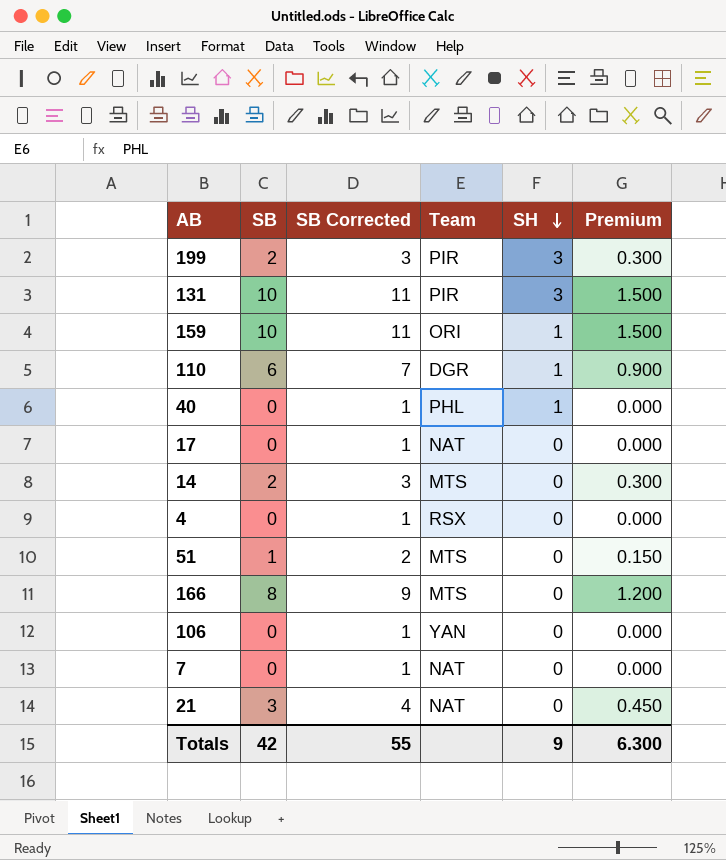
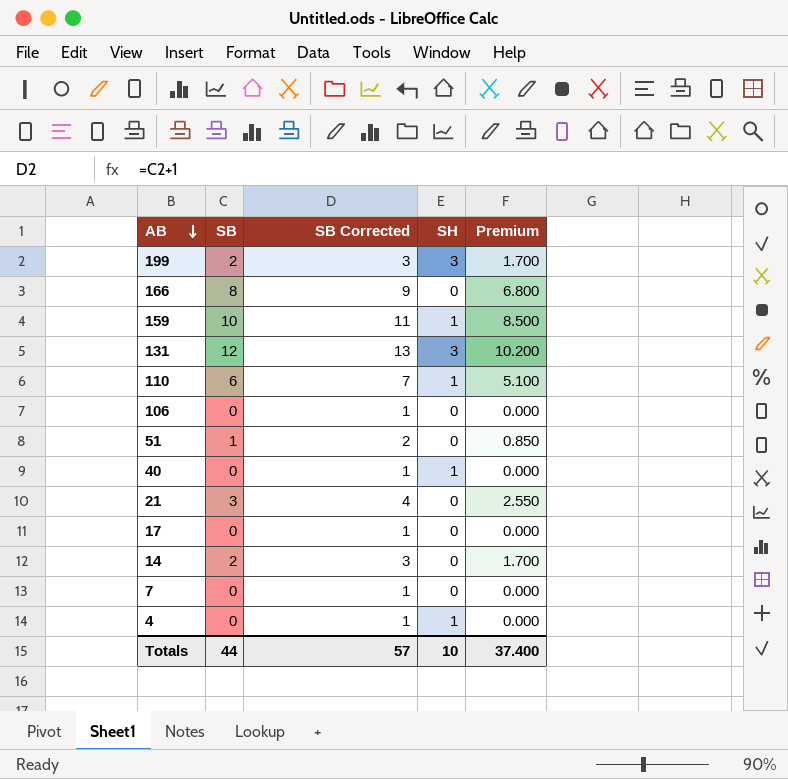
row order: SH descending -> AB descending
column Team | position: 4 -> none
column Premium | formula: [SB] * 0.15 -> [SB] * 0.85
131 | SB: 10 -> 12
131 | SB Corrected: 11 -> 13
4 | SH: 0 -> 1
Totals | SB: 42 -> 44
Totals | SB Corrected: 55 -> 57
Totals | SH: 9 -> 10
Totals | Premium: 6.300 -> 37.400

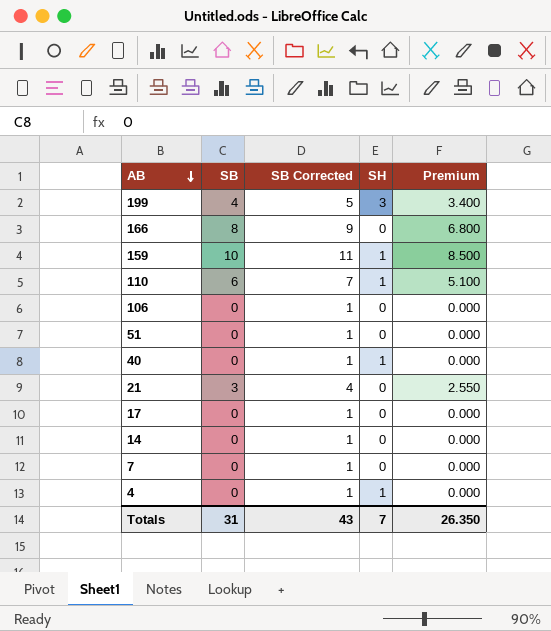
row 131: 12 | 13 | 3 | 10.200 -> none
199 | SB: 2 -> 4
199 | SB Corrected: 3 -> 5
199 | Premium: 1.700 -> 3.400
51 | SB: 1 -> 0
51 | SB Corrected: 2 -> 1
51 | Premium: 0.850 -> 0.000
14 | SB: 2 -> 0
14 | SB Corrected: 3 -> 1
14 | Premium: 1.700 -> 0.000
Totals | SB: 44 -> 31
Totals | SB Corrected: 57 -> 43
Totals | SH: 10 -> 7
Totals | Premium: 37.400 -> 26.350

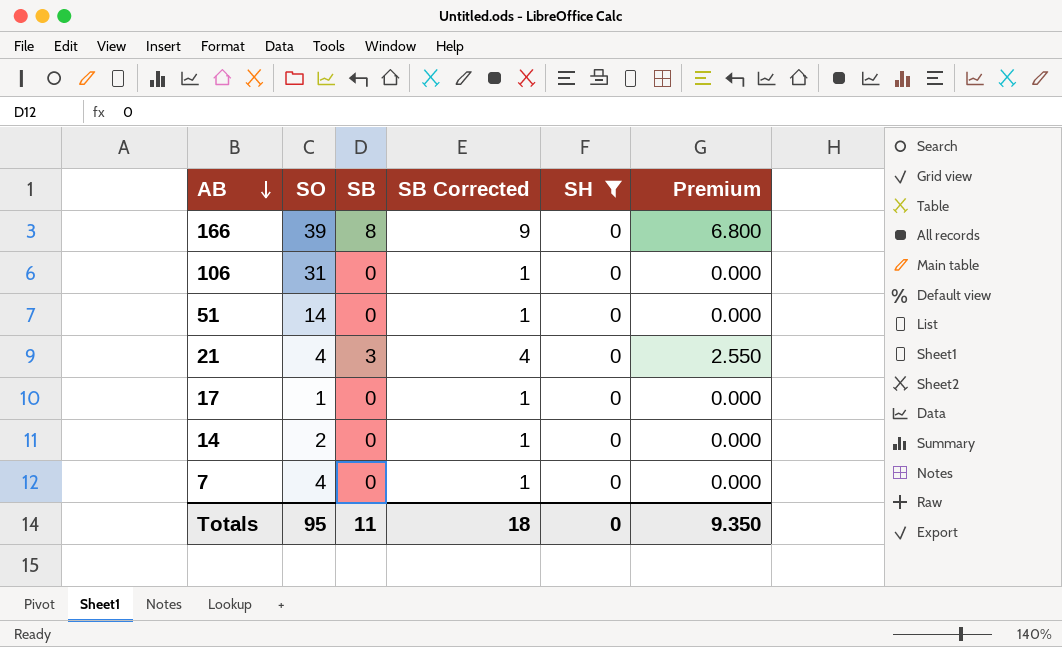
filter: none -> SH = 0
column SO | position: none -> 2
Totals | SB: 31 -> 11
Totals | SB Corrected: 43 -> 18
Totals | SH: 7 -> 0
Totals | Premium: 26.350 -> 9.350

